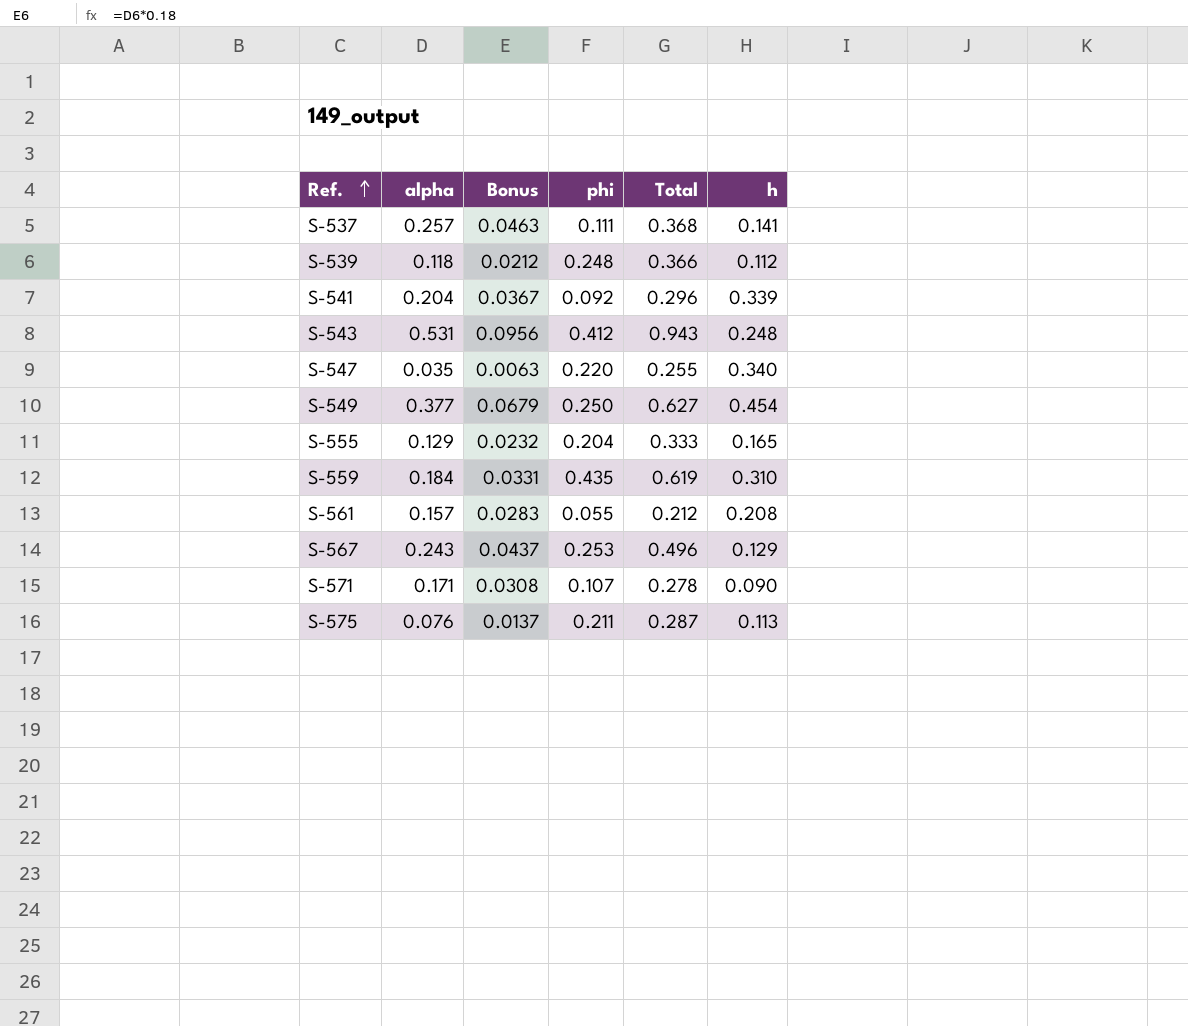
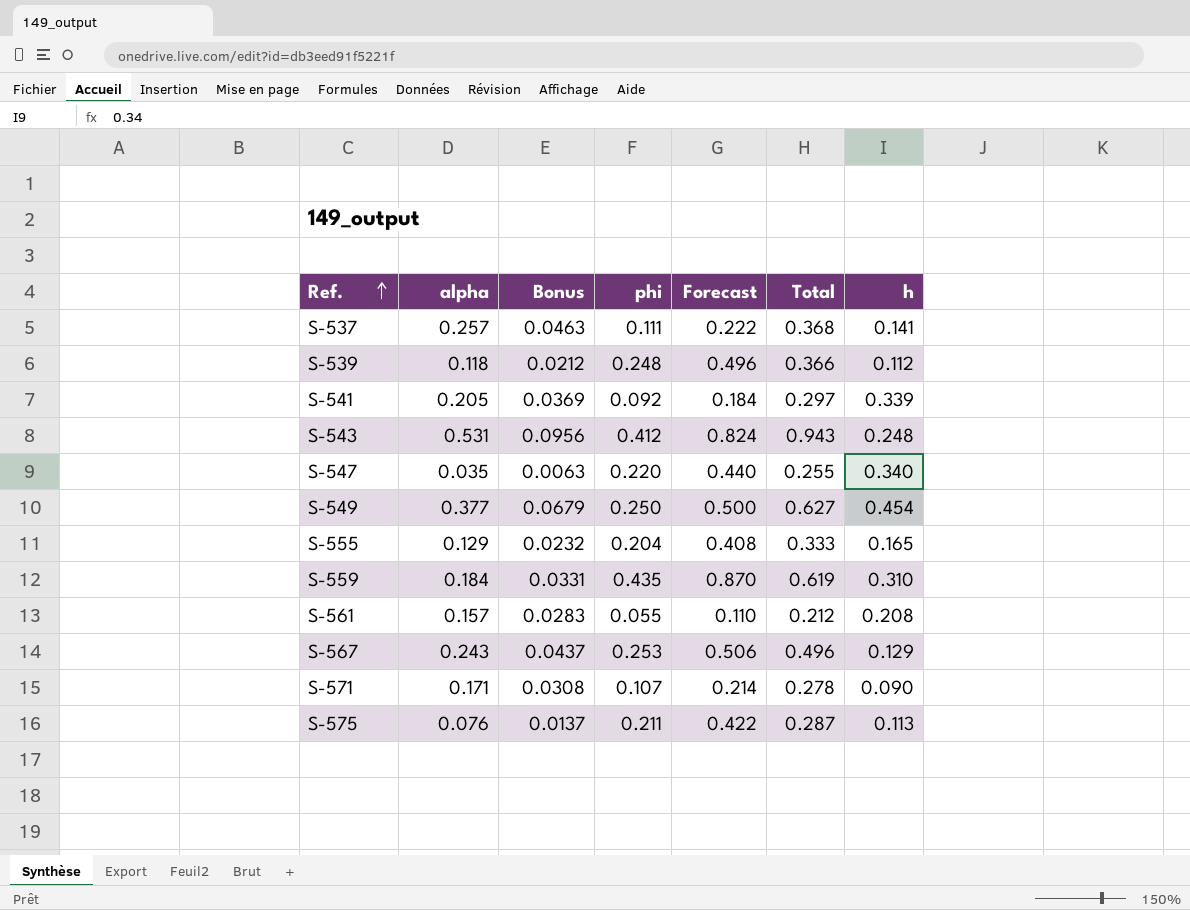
column Forecast | formula: none -> [phi] * 2
S-541 | alpha: 0.204 -> 0.205
S-541 | Bonus: 0.0367 -> 0.0369
S-541 | Total: 0.296 -> 0.297

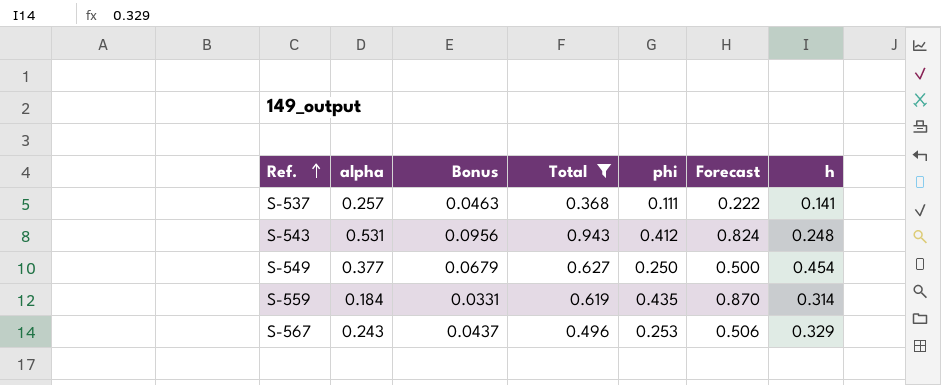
filter: none -> Total >= 0.368
column Total | position: 6 -> 4
S-559 | h: 0.310 -> 0.314
S-567 | h: 0.129 -> 0.329

